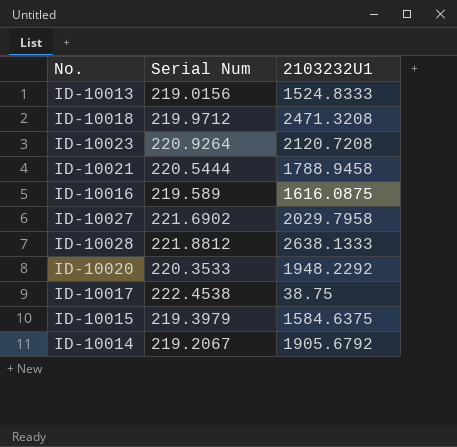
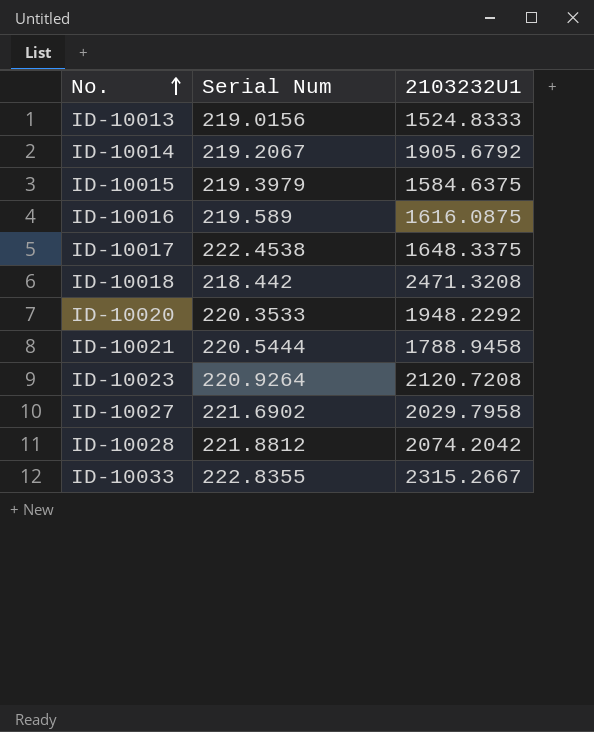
row order: none -> No. ascending
ID-10017 | 2103232U1: 38.75 -> 1648.3375
ID-10018 | Serial Num: 219.9712 -> 218.442
ID-10028 | 2103232U1: 2638.1333 -> 2074.2042
row ID-10033: none -> 222.8355 | 2315.2667

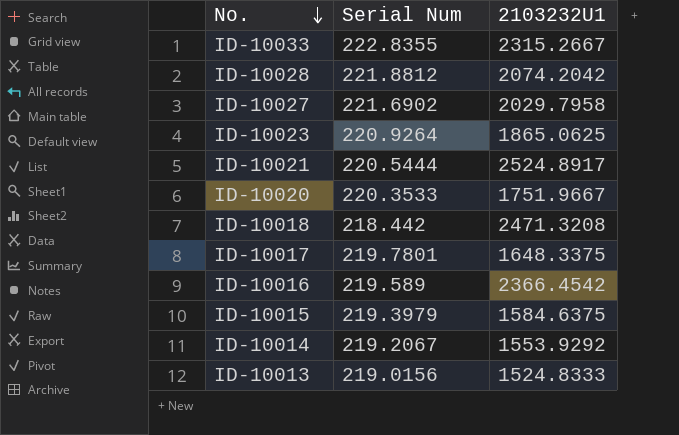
row order: No. ascending -> No. descending
ID-10023 | 2103232U1: 2120.7208 -> 1865.0625
ID-10021 | 2103232U1: 1788.9458 -> 2524.8917
ID-10020 | 2103232U1: 1948.2292 -> 1751.9667
ID-10017 | Serial Num: 222.4538 -> 219.7801
ID-10016 | 2103232U1: 1616.0875 -> 2366.4542
ID-10014 | 2103232U1: 1905.6792 -> 1553.9292

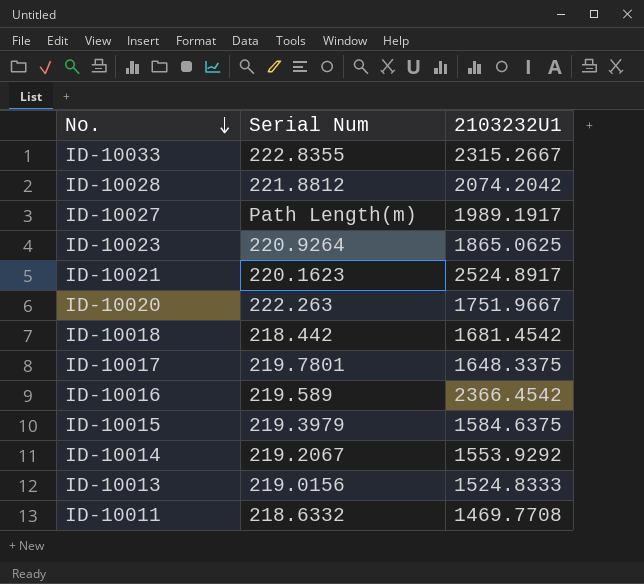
ID-10027 | Serial Num: 221.6902 -> Path Length(m)
ID-10027 | 2103232U1: 2029.7958 -> 1989.1917
ID-10021 | Serial Num: 220.5444 -> 220.1623
ID-10020 | Serial Num: 220.3533 -> 222.263
ID-10018 | 2103232U1: 2471.3208 -> 1681.4542
row ID-10011: none -> 218.6332 | 1469.7708

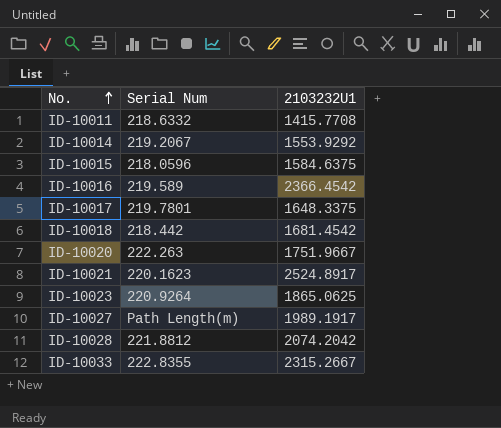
row order: No. descending -> No. ascending
row ID-10013: 219.0156 | 1524.8333 -> none
ID-10011 | 2103232U1: 1469.7708 -> 1415.7708
ID-10015 | Serial Num: 219.3979 -> 218.0596

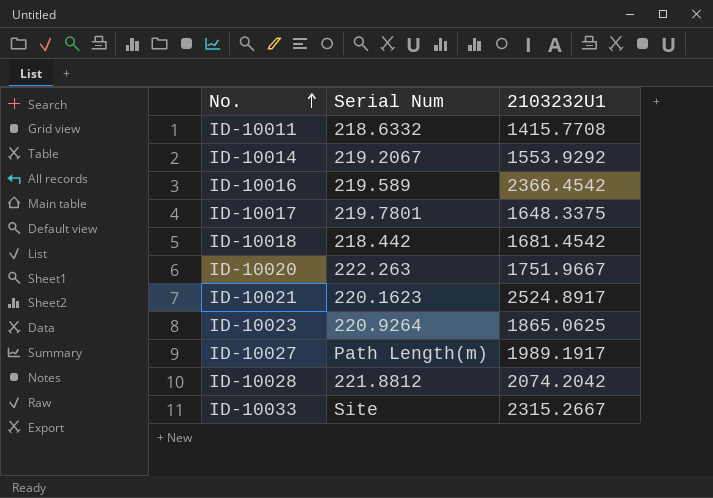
row ID-10015: 218.0596 | 1584.6375 -> none
ID-10033 | Serial Num: 222.8355 -> Site

